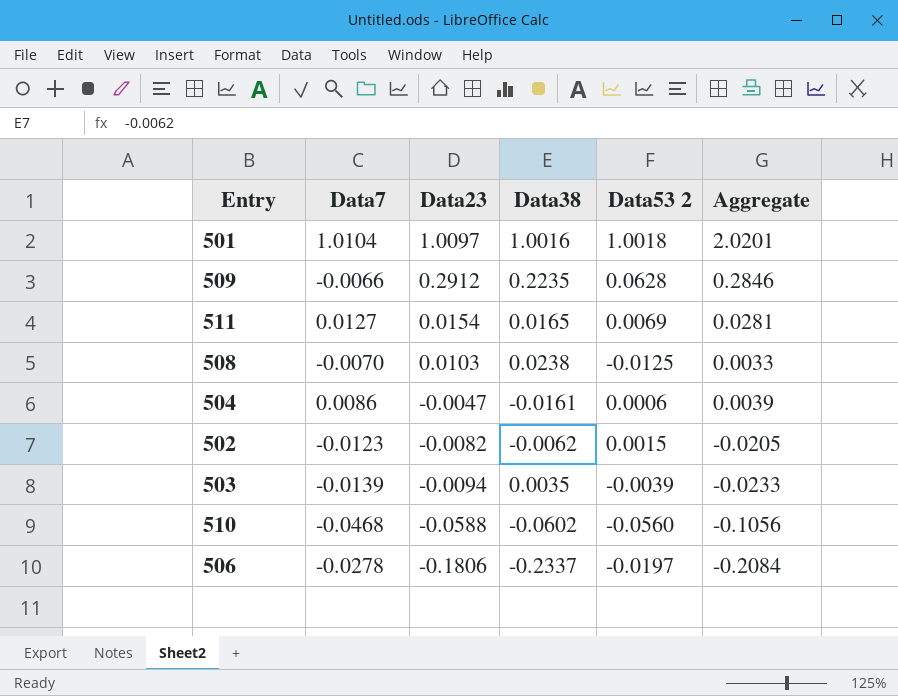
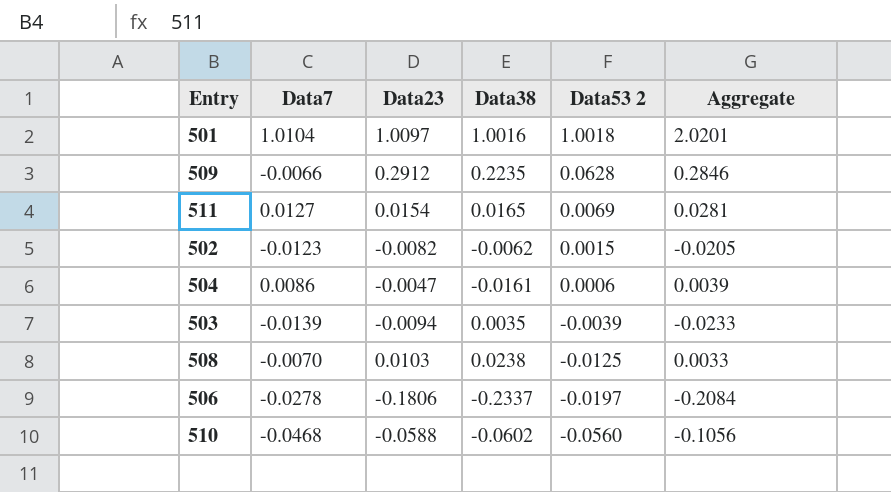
row order: Data23 descending -> Data53 2 descending

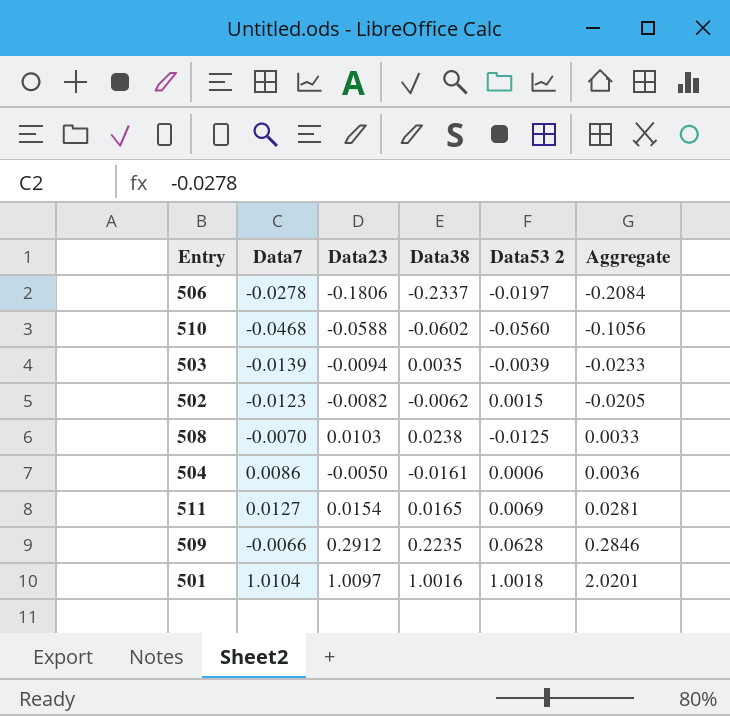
row order: Data53 2 descending -> Aggregate ascending
504 | Data23: -0.0047 -> -0.0050
504 | Aggregate: 0.0039 -> 0.0036

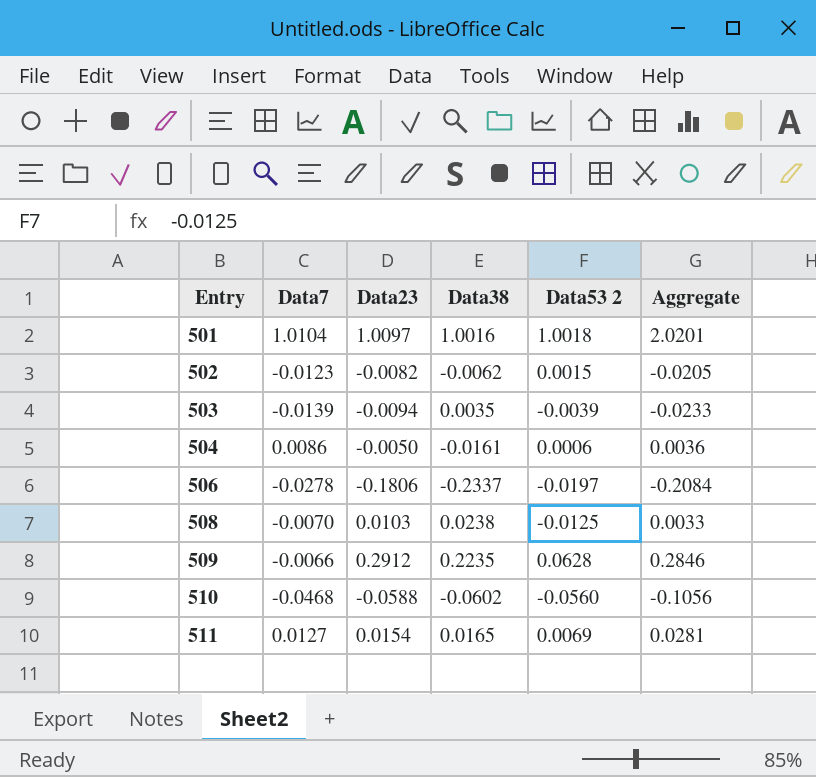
row order: Aggregate ascending -> Entry ascending

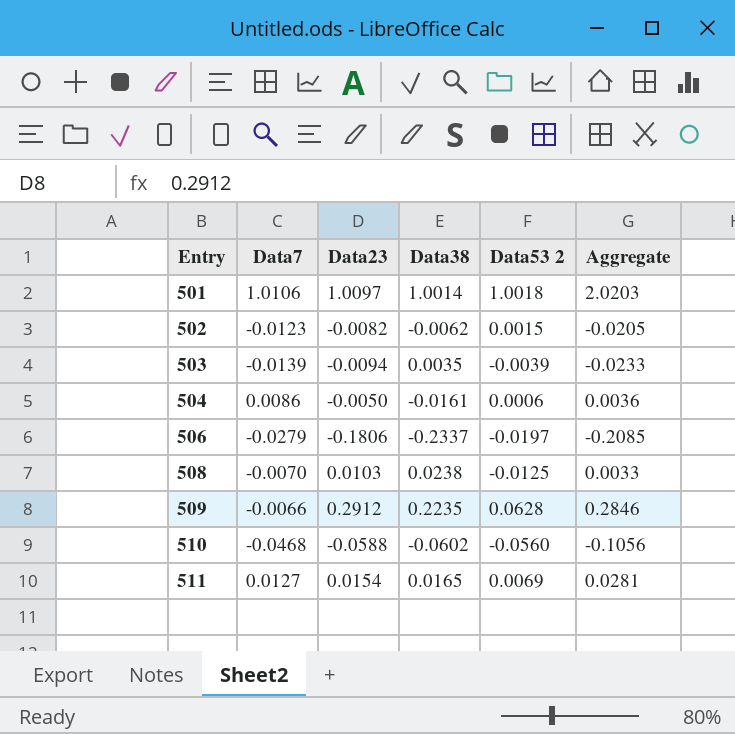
501 | Data7: 1.0104 -> 1.0106
501 | Data38: 1.0016 -> 1.0014
501 | Aggregate: 2.0201 -> 2.0203
506 | Data7: -0.0278 -> -0.0279
506 | Aggregate: -0.2084 -> -0.2085

